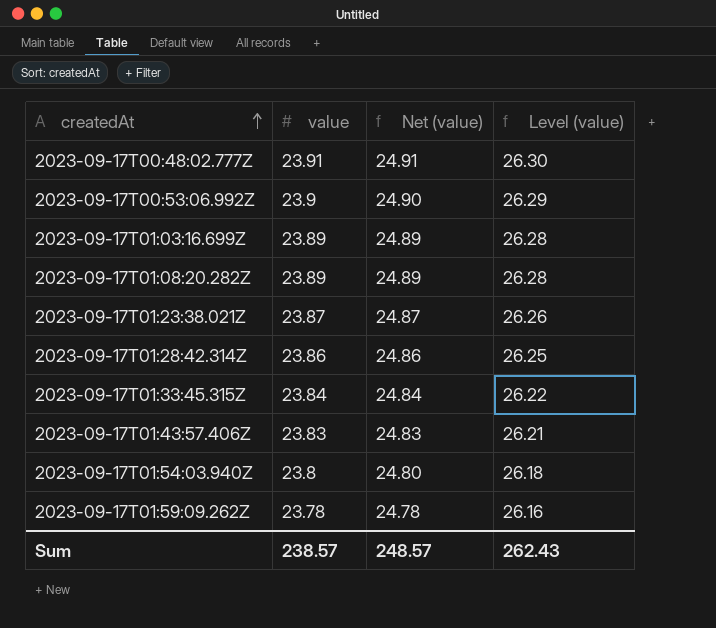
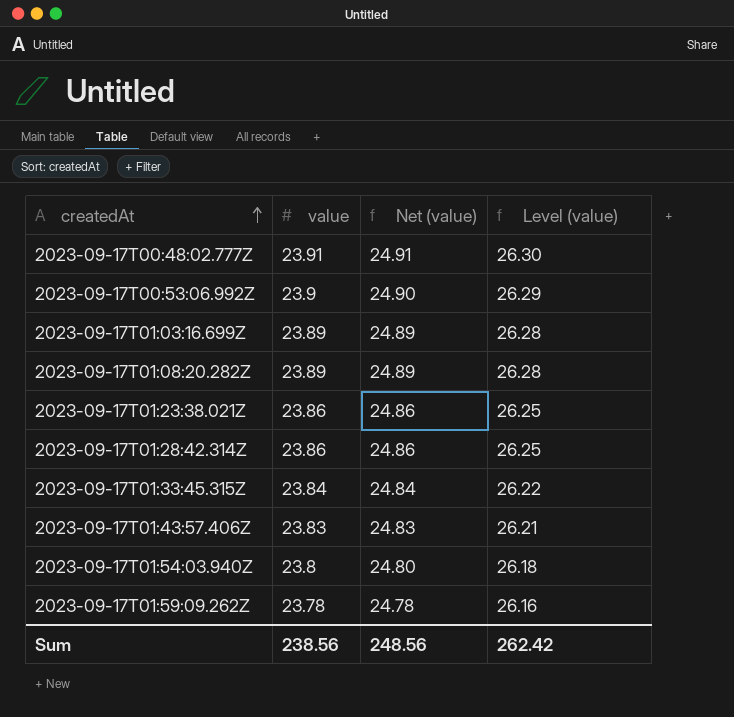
2023-09-17T01:23:38.021Z | value: 23.87 -> 23.86
2023-09-17T01:23:38.021Z | Net (value): 24.87 -> 24.86
2023-09-17T01:23:38.021Z | Level (value): 26.26 -> 26.25
Sum | value: 238.57 -> 238.56
Sum | Net (value): 248.57 -> 248.56
Sum | Level (value): 262.43 -> 262.42

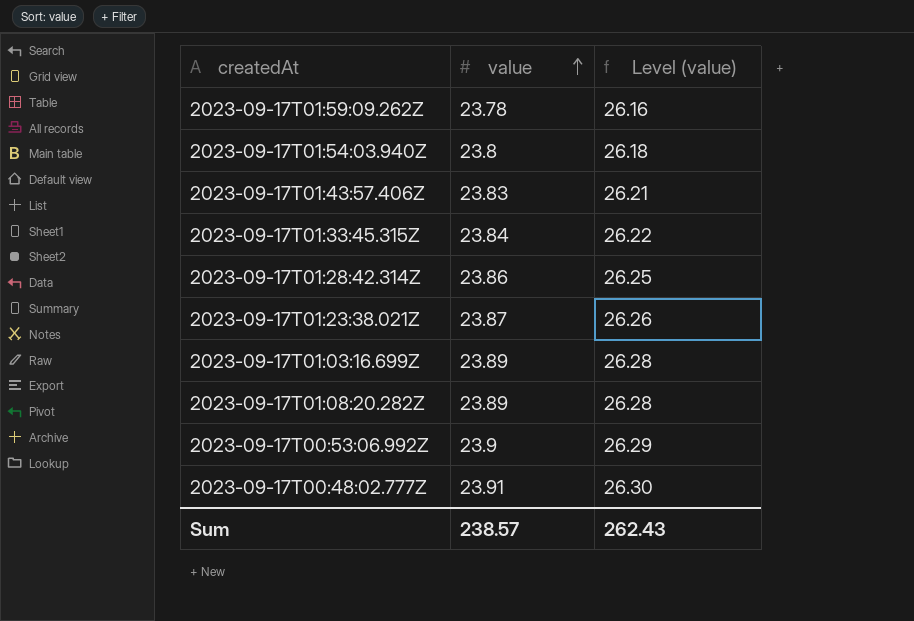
row order: createdAt ascending -> value ascending
column Net (value) | formula: [value] + 1 -> none
2023-09-17T01:23:38.021Z | value: 23.86 -> 23.87
2023-09-17T01:23:38.021Z | Level (value): 26.25 -> 26.26
Sum | value: 238.56 -> 238.57
Sum | Level (value): 262.42 -> 262.43

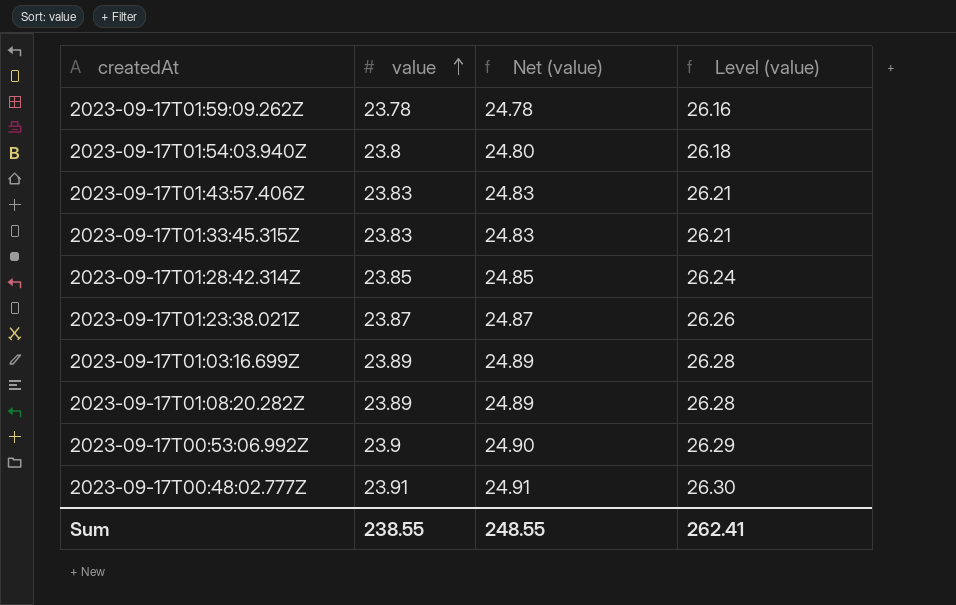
column Net (value) | formula: none -> [value] + 1
2023-09-17T01:33:45.315Z | value: 23.84 -> 23.83
2023-09-17T01:33:45.315Z | Level (value): 26.22 -> 26.21
2023-09-17T01:28:42.314Z | value: 23.86 -> 23.85
2023-09-17T01:28:42.314Z | Level (value): 26.25 -> 26.24
Sum | value: 238.57 -> 238.55
Sum | Level (value): 262.43 -> 262.41

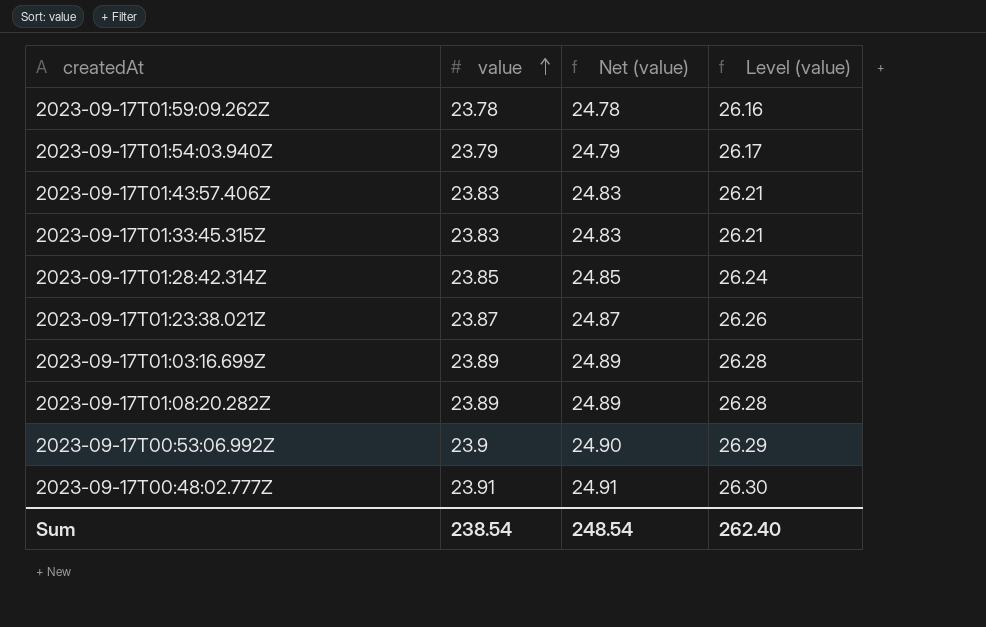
2023-09-17T01:54:03.940Z | value: 23.8 -> 23.79
2023-09-17T01:54:03.940Z | Net (value): 24.80 -> 24.79
2023-09-17T01:54:03.940Z | Level (value): 26.18 -> 26.17
Sum | value: 238.55 -> 238.54
Sum | Net (value): 248.55 -> 248.54
Sum | Level (value): 262.41 -> 262.40

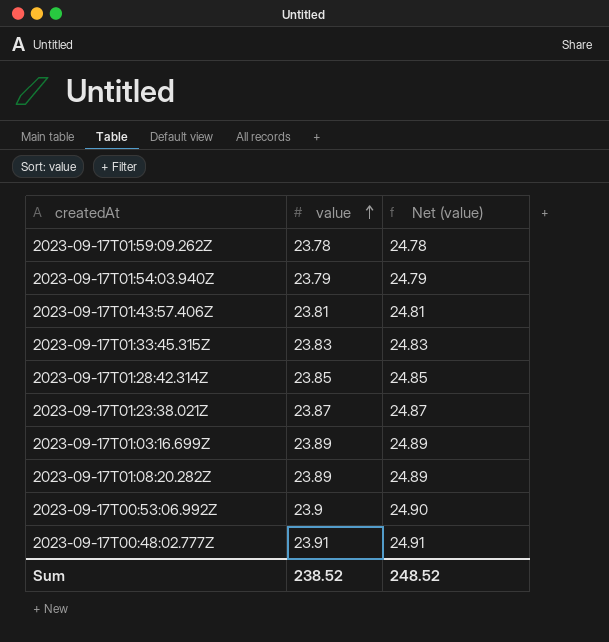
column Level (value) | formula: [value] * 1.1 -> none
2023-09-17T01:43:57.406Z | value: 23.83 -> 23.81
2023-09-17T01:43:57.406Z | Net (value): 24.83 -> 24.81
Sum | value: 238.54 -> 238.52
Sum | Net (value): 248.54 -> 248.52

